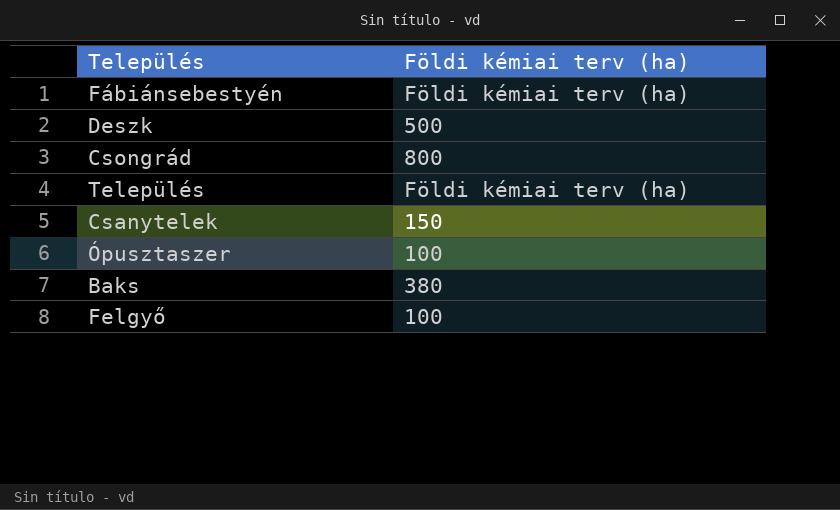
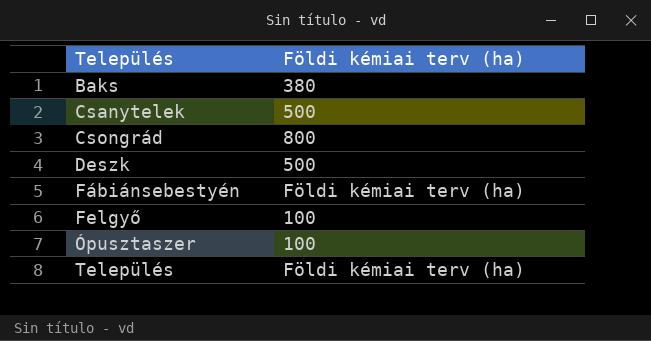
row order: none -> Település ascending
Csanytelek | Földi kémiai terv (ha): 150 -> 500

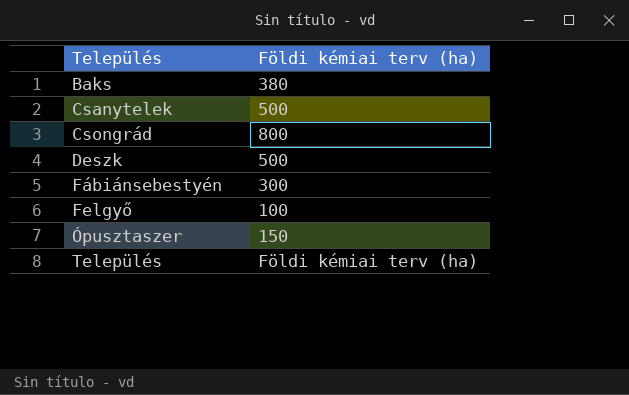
Fábiánsebestyén | Földi kémiai terv (ha): Földi kémiai terv (ha) -> 300
Ópusztaszer | Földi kémiai terv (ha): 100 -> 150

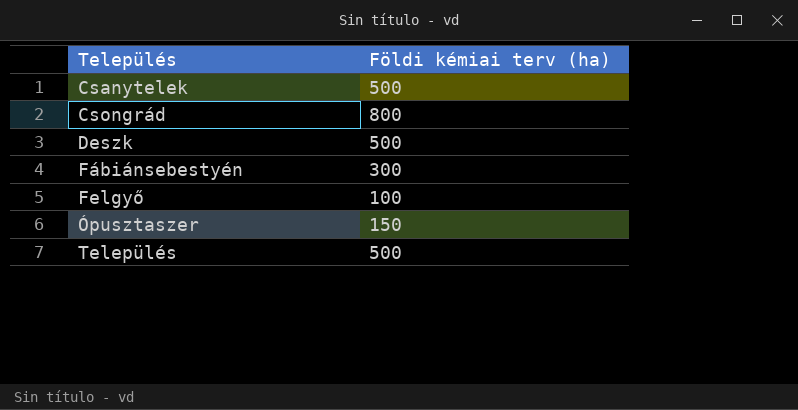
row Baks: 380 -> none
Település | Földi kémiai terv (ha): Földi kémiai terv (ha) -> 500

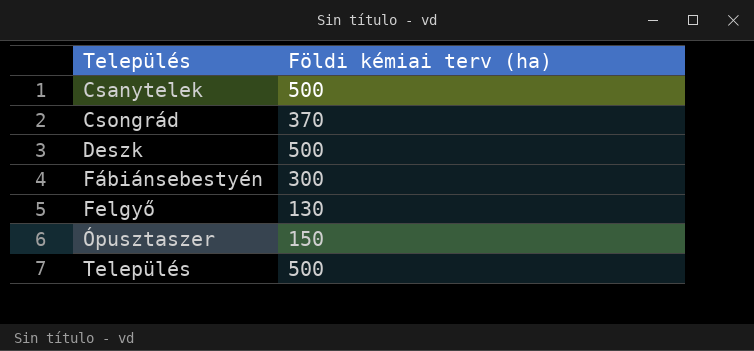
Csongrád | Földi kémiai terv (ha): 800 -> 370
Felgyő | Földi kémiai terv (ha): 100 -> 130

